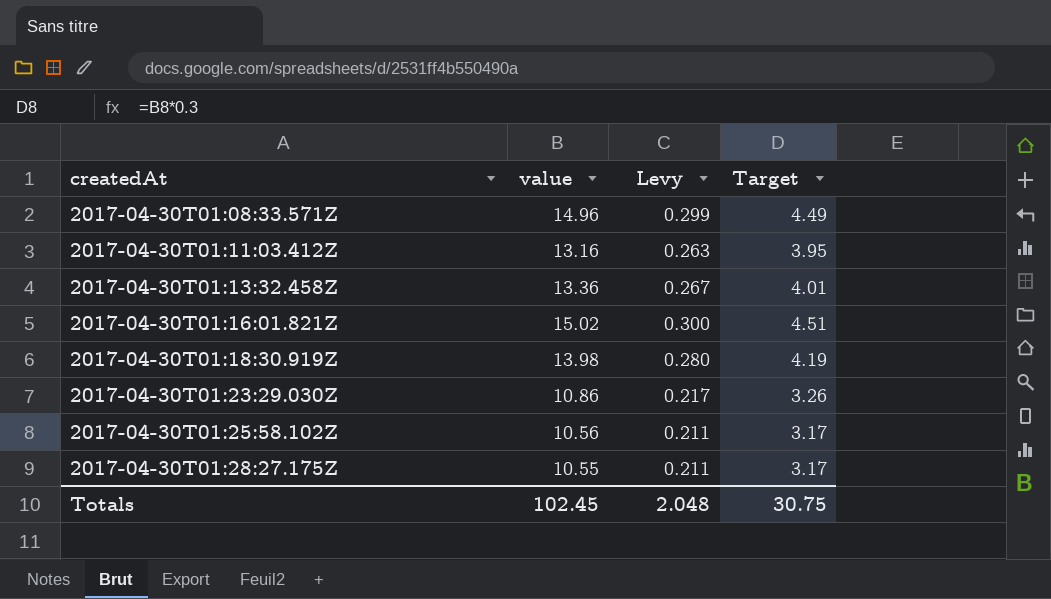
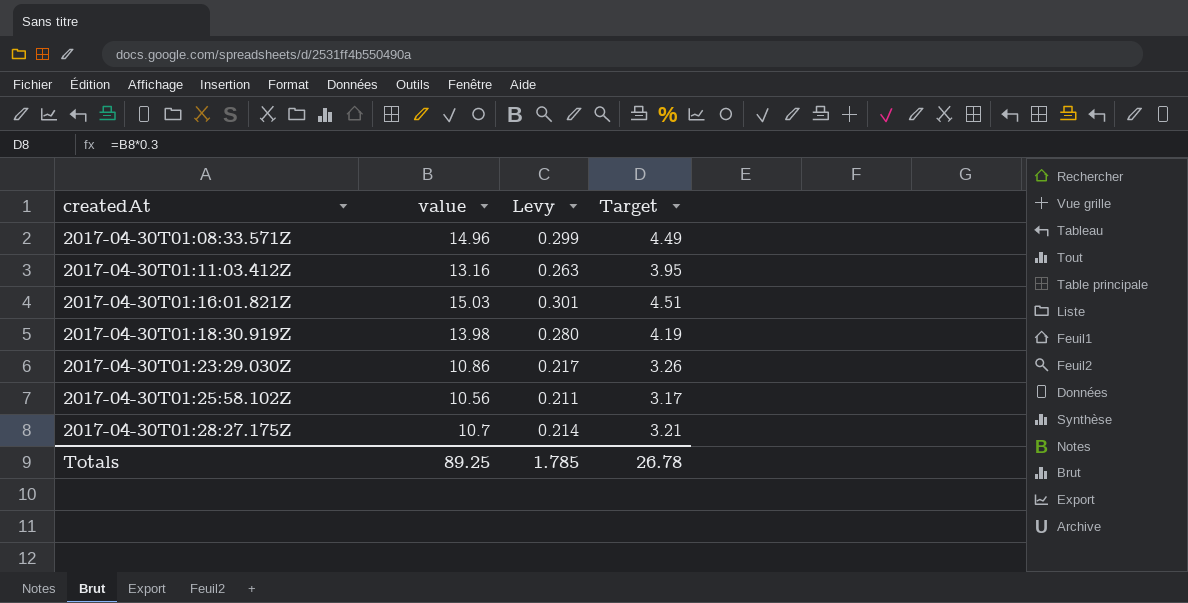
row 2017-04-30T01:13:32.458Z: 13.36 | 0.267 | 4.01 -> none
2017-04-30T01:16:01.821Z | value: 15.02 -> 15.03
2017-04-30T01:16:01.821Z | Levy: 0.300 -> 0.301
2017-04-30T01:28:27.175Z | value: 10.55 -> 10.7
2017-04-30T01:28:27.175Z | Levy: 0.211 -> 0.214
2017-04-30T01:28:27.175Z | Target: 3.17 -> 3.21
Totals | value: 102.45 -> 89.25
Totals | Levy: 2.048 -> 1.785
Totals | Target: 30.75 -> 26.78

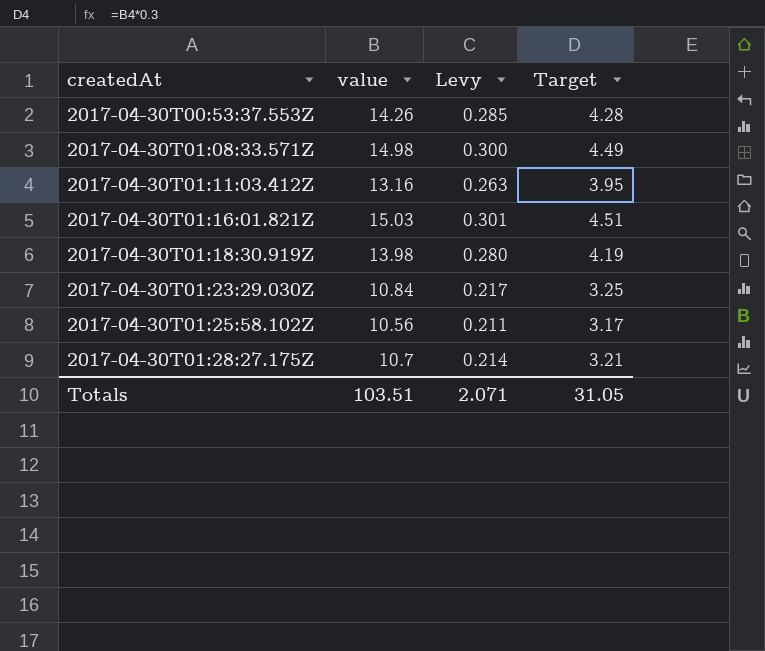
row 2017-04-30T00:53:37.553Z: none -> 14.26 | 0.285 | 4.28
2017-04-30T01:08:33.571Z | value: 14.96 -> 14.98
2017-04-30T01:08:33.571Z | Levy: 0.299 -> 0.300
2017-04-30T01:23:29.030Z | value: 10.86 -> 10.84
2017-04-30T01:23:29.030Z | Target: 3.26 -> 3.25
Totals | value: 89.25 -> 103.51
Totals | Levy: 1.785 -> 2.071
Totals | Target: 26.78 -> 31.05

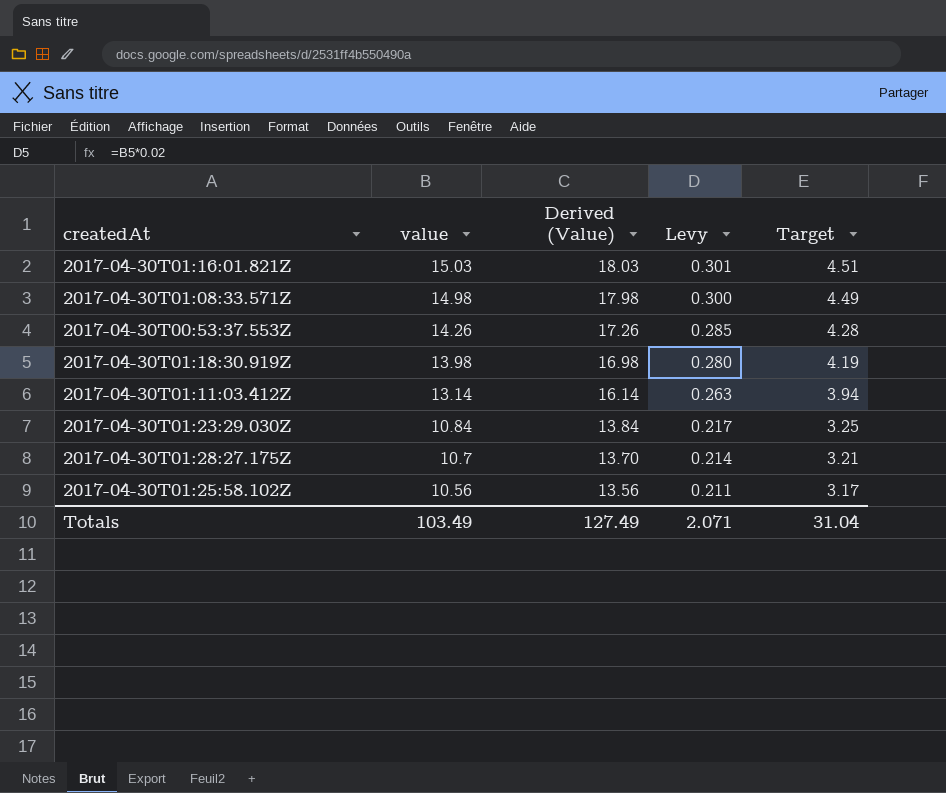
row order: createdAt ascending -> value descending
column Derived (Value) | formula: none -> [value] + 3
2017-04-30T01:11:03.412Z | value: 13.16 -> 13.14
2017-04-30T01:11:03.412Z | Target: 3.95 -> 3.94
Totals | value: 103.51 -> 103.49
Totals | Target: 31.05 -> 31.04

